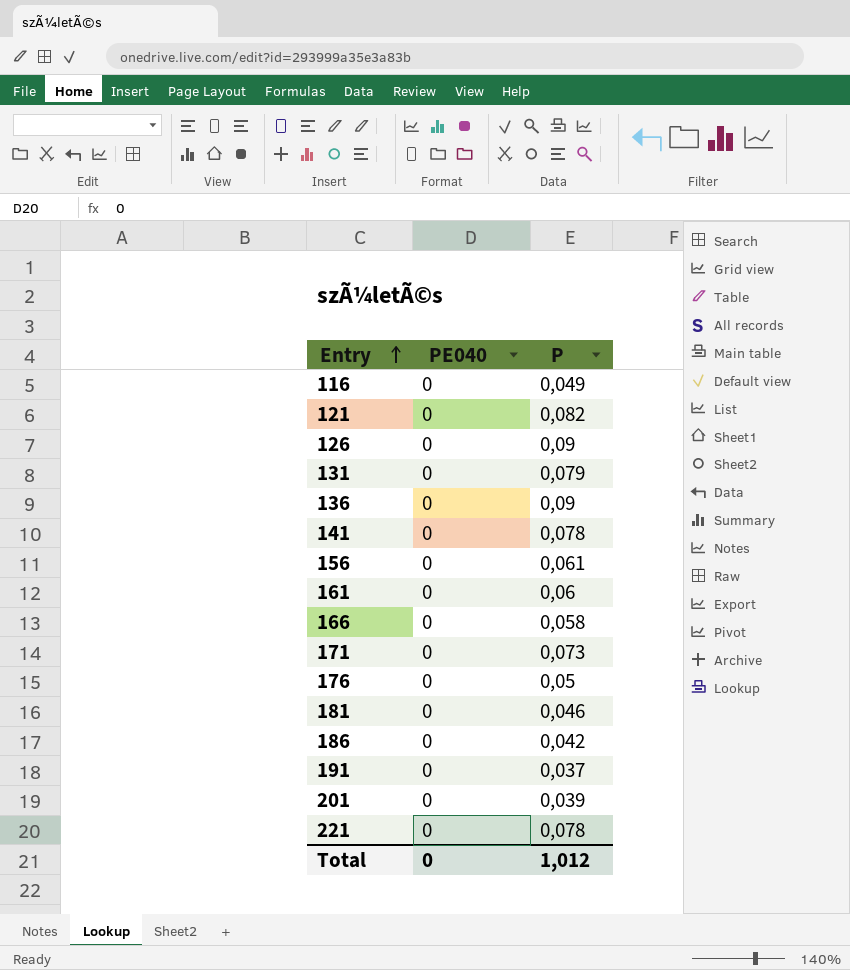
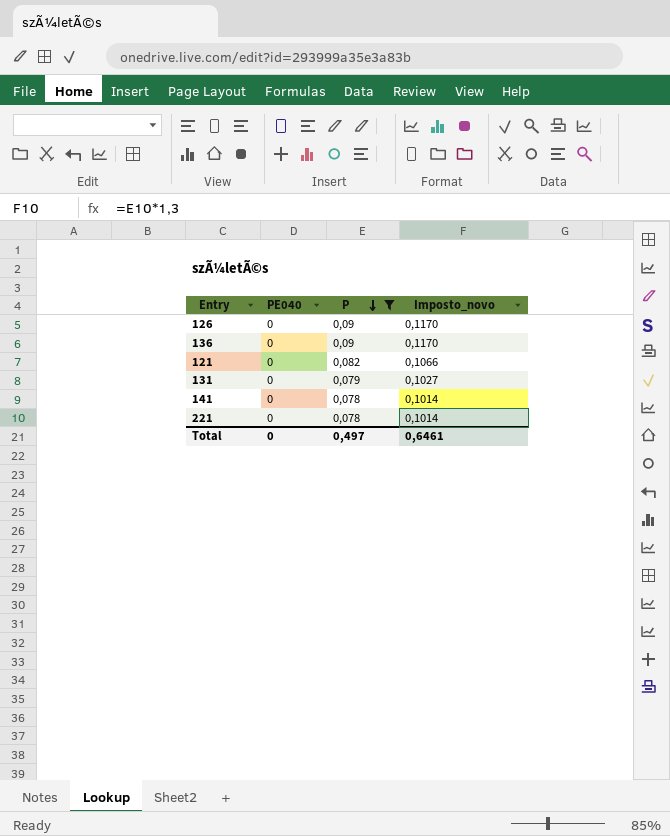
filter: none -> P >= 0,078
row order: Entry ascending -> P descending
column Imposto_novo | formula: none -> [P] * 1,3
Total | P: 1,012 -> 0,497

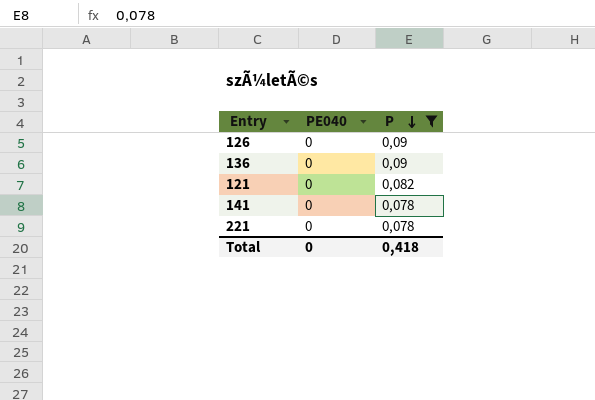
column Imposto_novo | formula: [P] * 1,3 -> none
row 131: 0 | 0,079 | 0,1027 -> none
Total | P: 0,497 -> 0,418

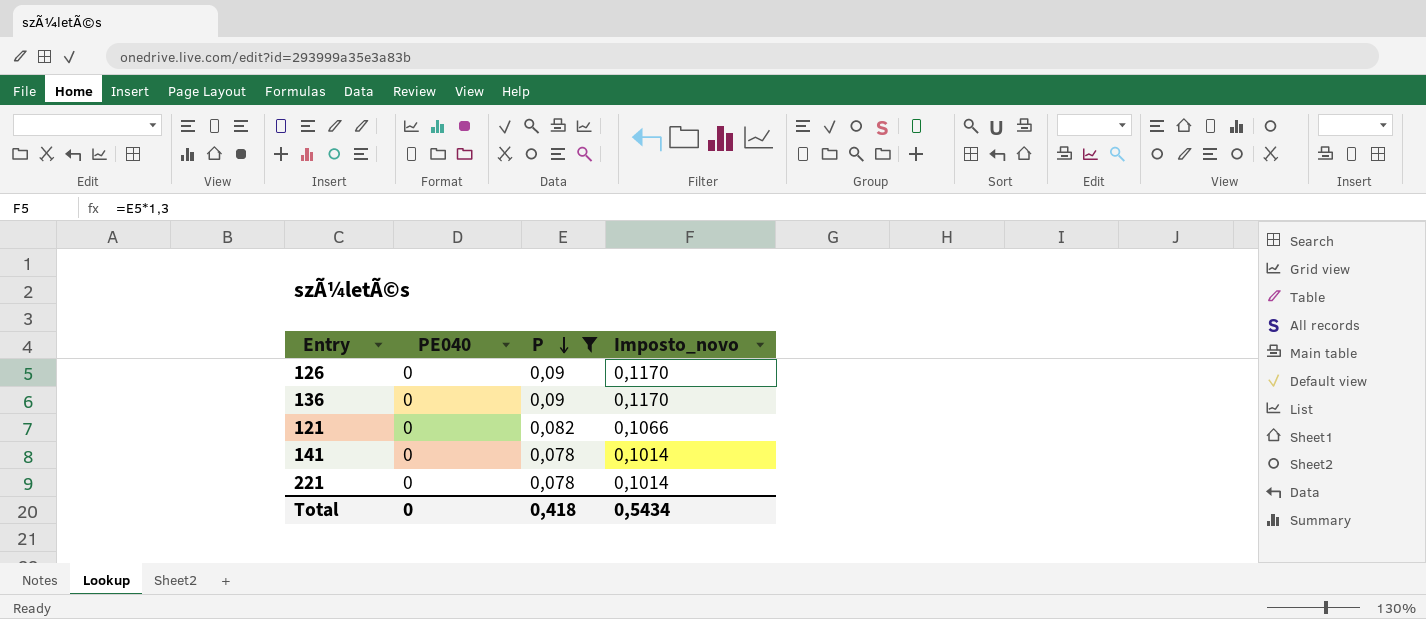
column Imposto_novo | formula: none -> [P] * 1,3

